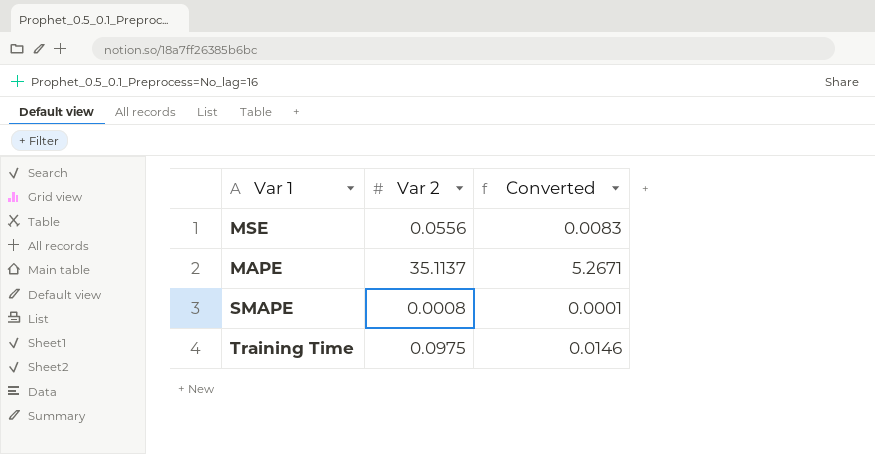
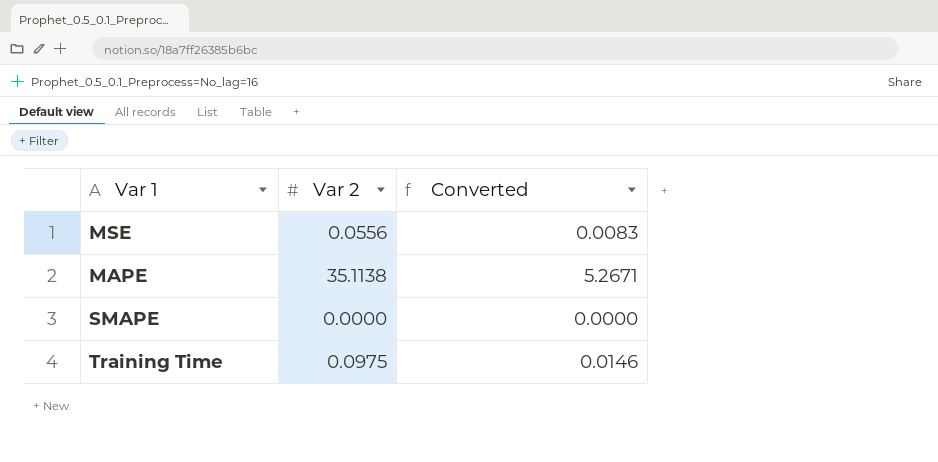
MAPE | Var 2: 35.1137 -> 35.1138
SMAPE | Var 2: 0.0008 -> 0.0000
SMAPE | Converted: 0.0001 -> 0.0000

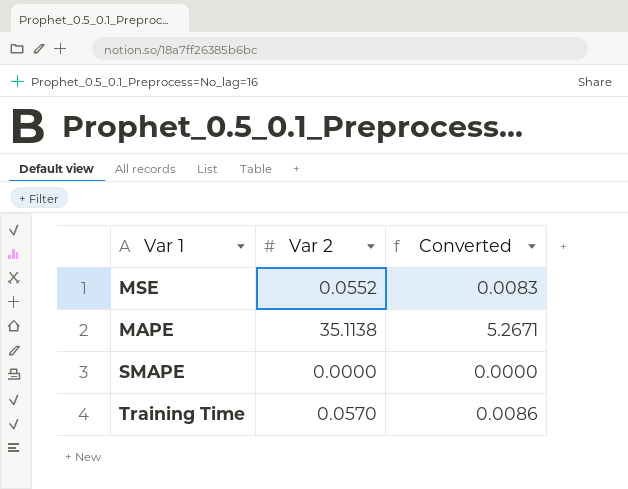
MSE | Var 2: 0.0556 -> 0.0552
Training Time | Var 2: 0.0975 -> 0.0570
Training Time | Converted: 0.0146 -> 0.0086

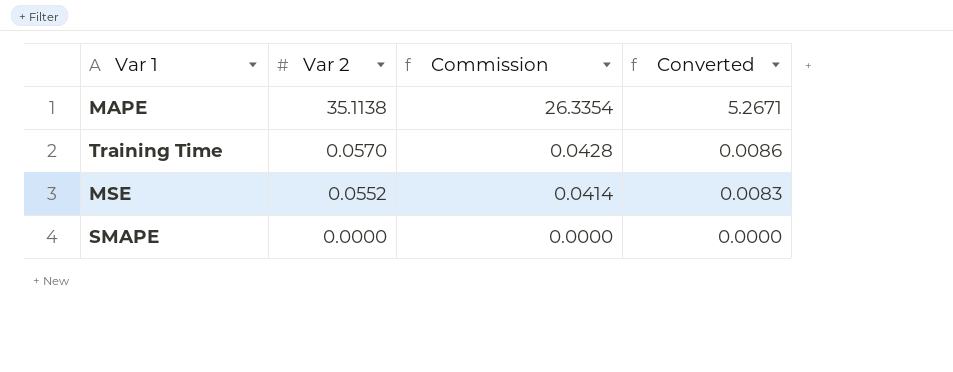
row order: none -> Var 2 descending
column Commission | formula: none -> [Var 2] * 0.75

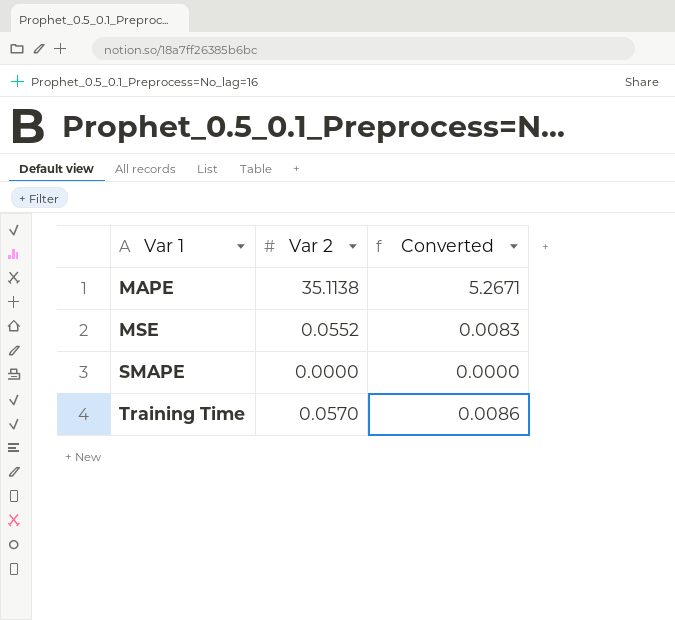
row order: Var 2 descending -> Var 1 ascending
column Commission | formula: [Var 2] * 0.75 -> none

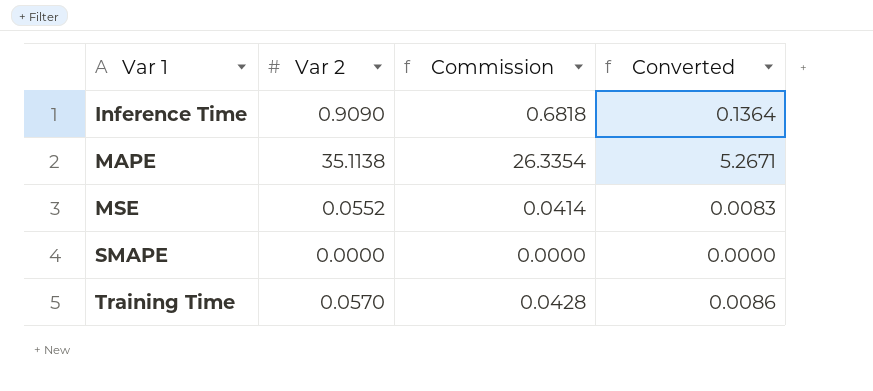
column Commission | formula: none -> [Var 2] * 0.75
row Inference Time: none -> 0.9090 | 0.6818 | 0.1364

